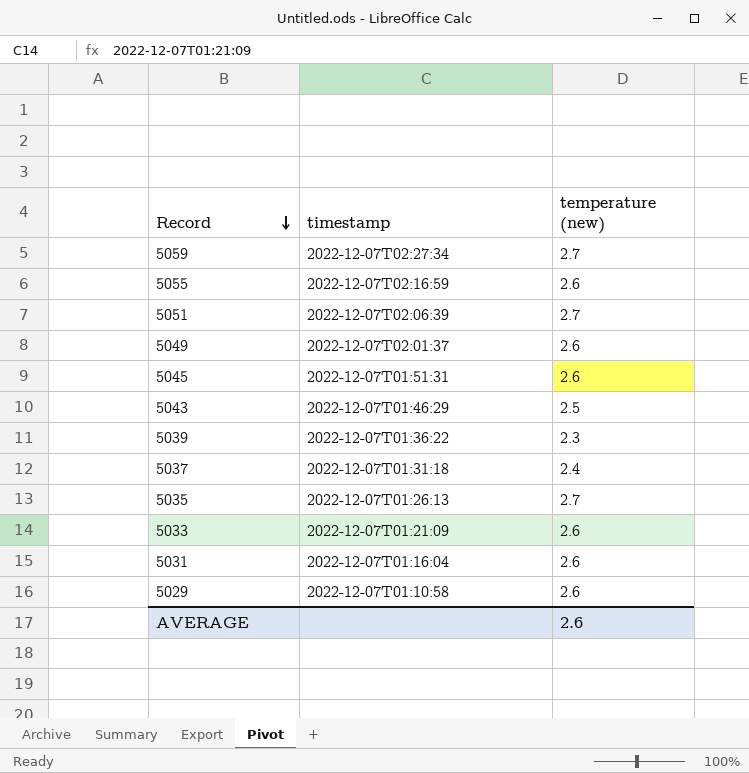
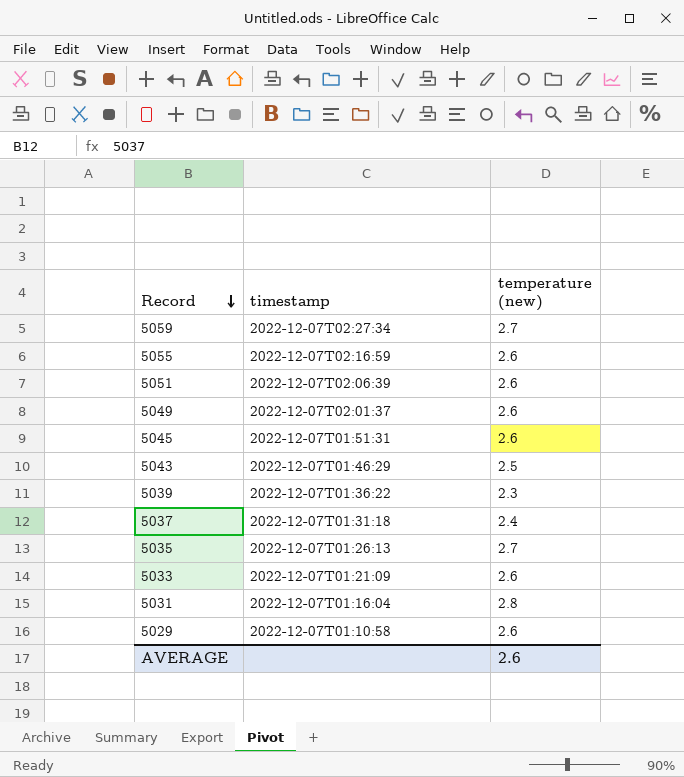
5051 | temperature (new): 2.7 -> 2.6
5031 | temperature (new): 2.6 -> 2.8

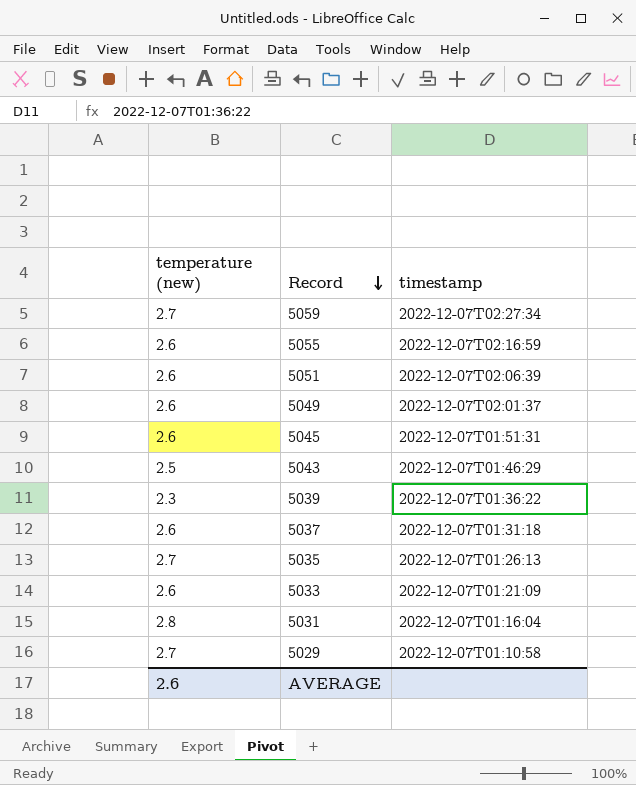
column temperature (new) | position: 3 -> 1
5037 | temperature (new): 2.4 -> 2.6
5029 | temperature (new): 2.6 -> 2.7

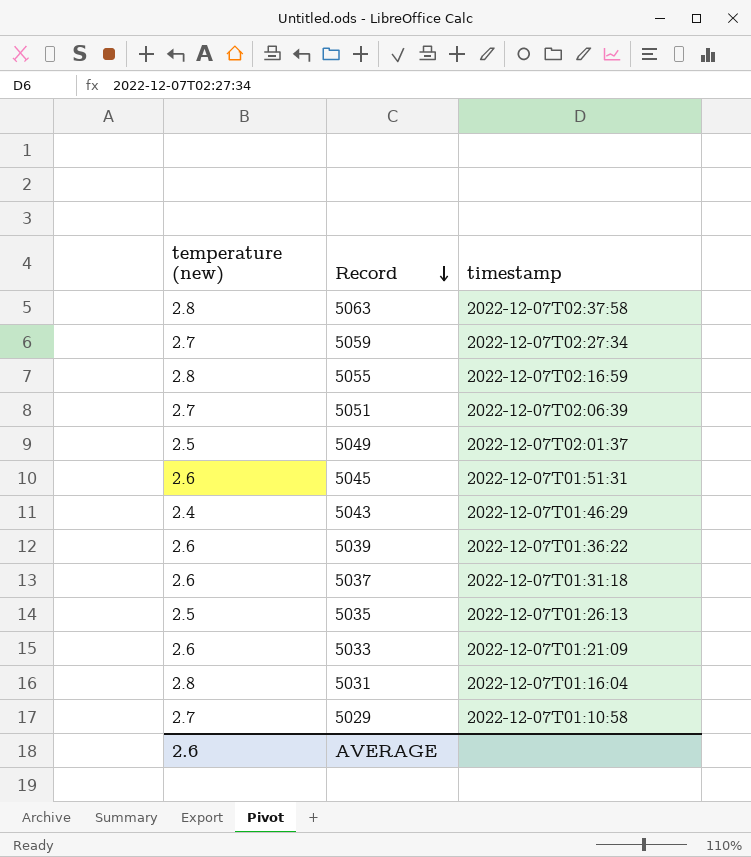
row 5063: none -> 2.8 | 2022-12-07T02:37:58
5055 | temperature (new): 2.6 -> 2.8
5051 | temperature (new): 2.6 -> 2.7
5049 | temperature (new): 2.6 -> 2.5
5043 | temperature (new): 2.5 -> 2.4
5039 | temperature (new): 2.3 -> 2.6
5035 | temperature (new): 2.7 -> 2.5

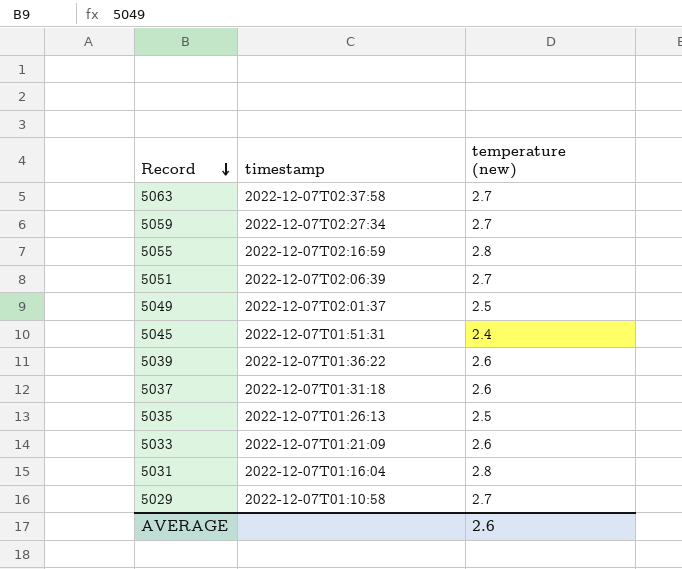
column temperature (new) | position: 1 -> 3
row 5043: 2.4 | 2022-12-07T01:46:29 -> none
5063 | temperature (new): 2.8 -> 2.7
5045 | temperature (new): 2.6 -> 2.4

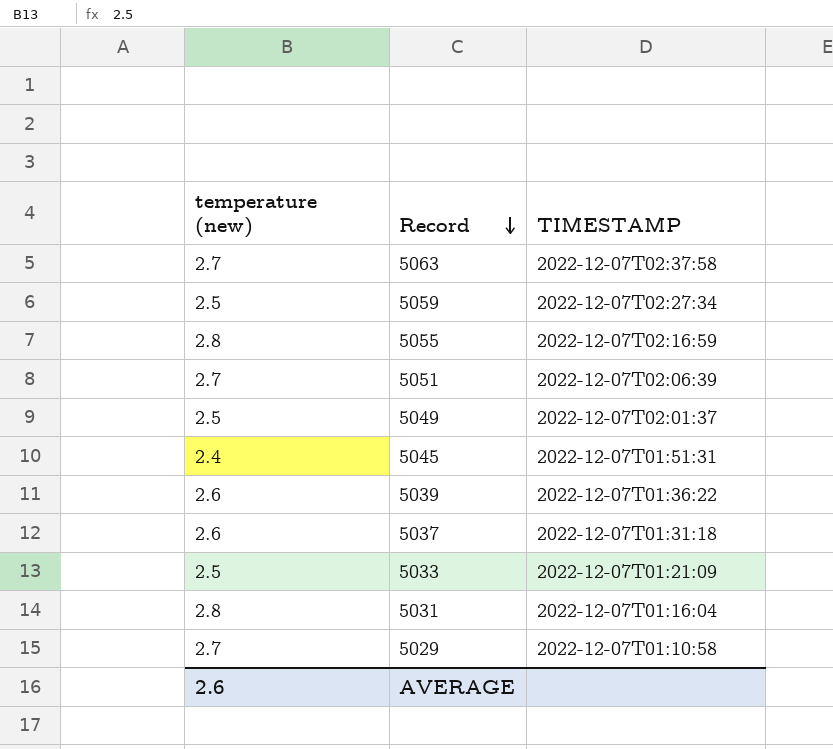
column temperature (new) | position: 3 -> 1
column name: timestamp -> TIMESTAMP
row 5035: 2022-12-07T01:26:13 | 2.5 -> none
5059 | temperature (new): 2.7 -> 2.5
5033 | temperature (new): 2.6 -> 2.5

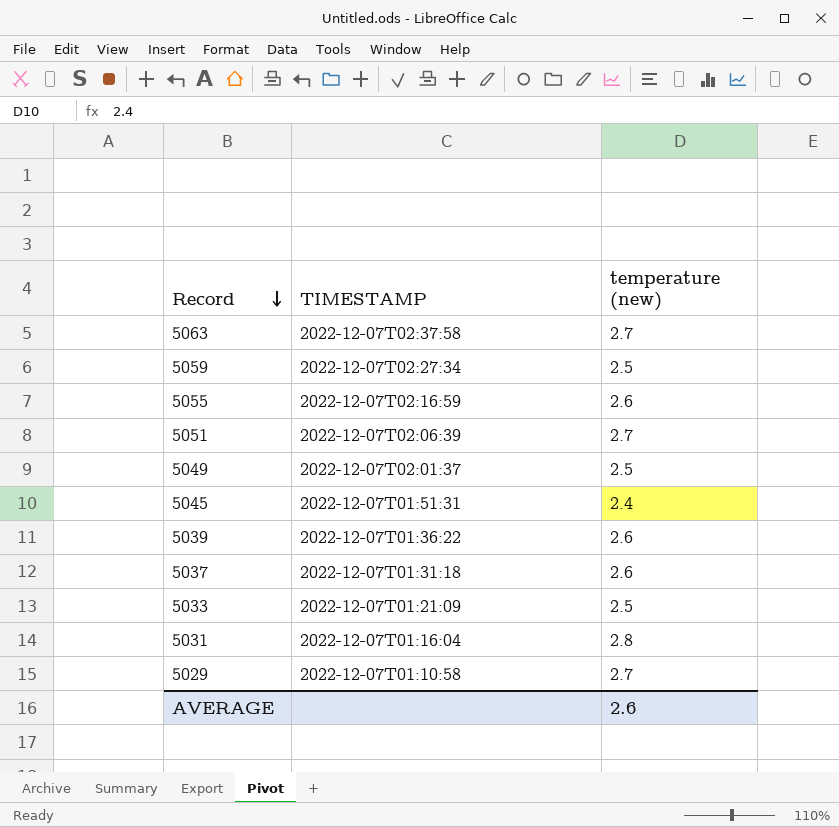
column temperature (new) | position: 1 -> 3
5055 | temperature (new): 2.8 -> 2.6

